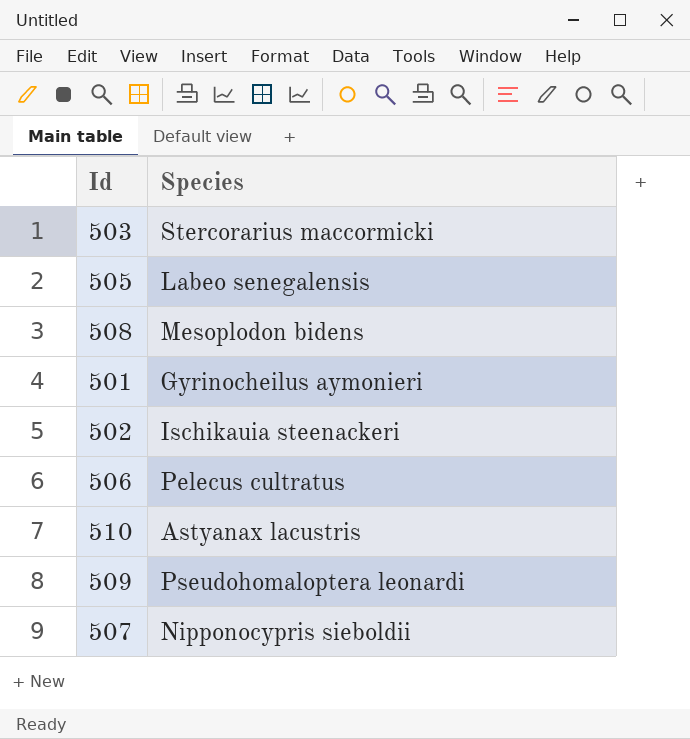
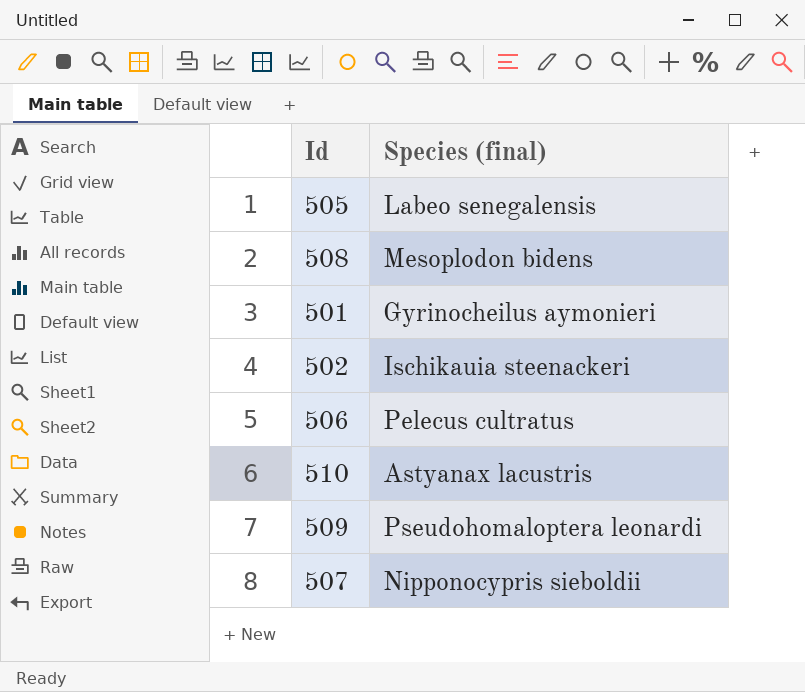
column name: Species -> Species (final)
row 503: Stercorarius maccormicki -> none

